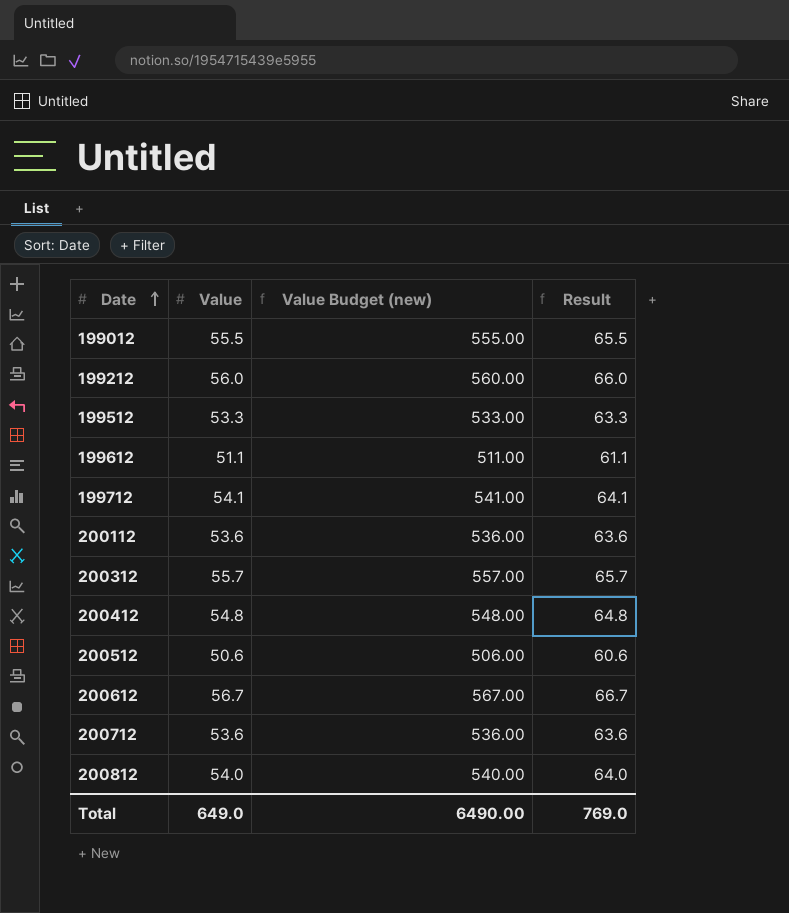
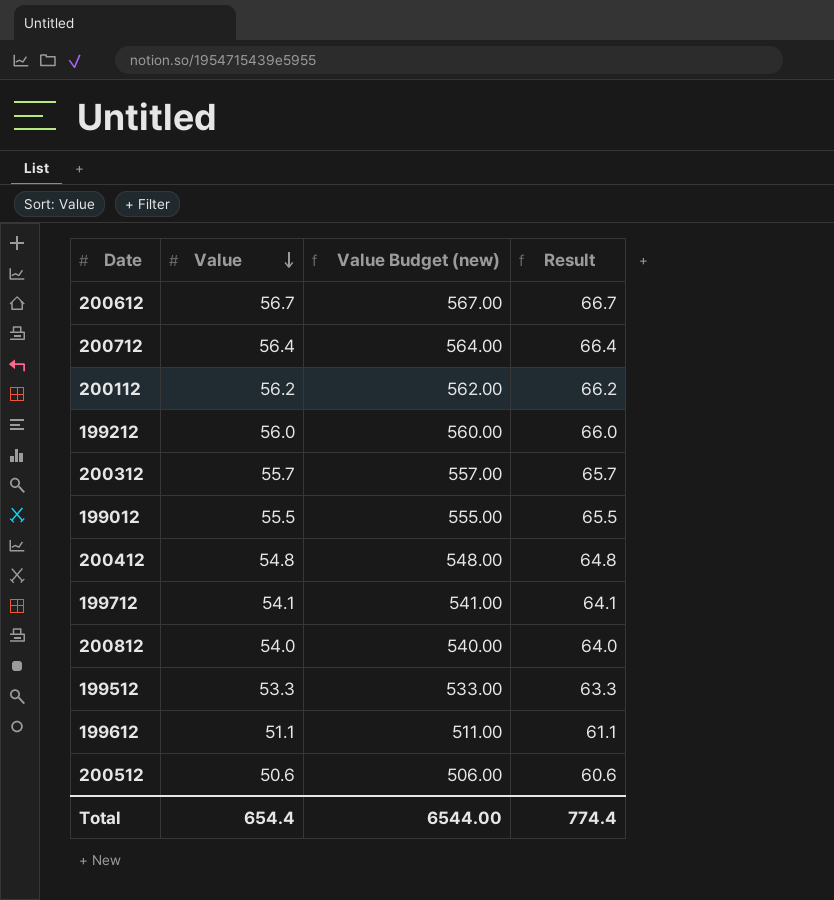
row order: Date ascending -> Value descending
200712 | Value: 53.6 -> 56.4
200712 | Value Budget (new): 536.00 -> 564.00
200712 | Result: 63.6 -> 66.4
200112 | Value: 53.6 -> 56.2
200112 | Value Budget (new): 536.00 -> 562.00
200112 | Result: 63.6 -> 66.2
Total | Value: 649.0 -> 654.4
Total | Value Budget (new): 6490.00 -> 6544.00
Total | Result: 769.0 -> 774.4

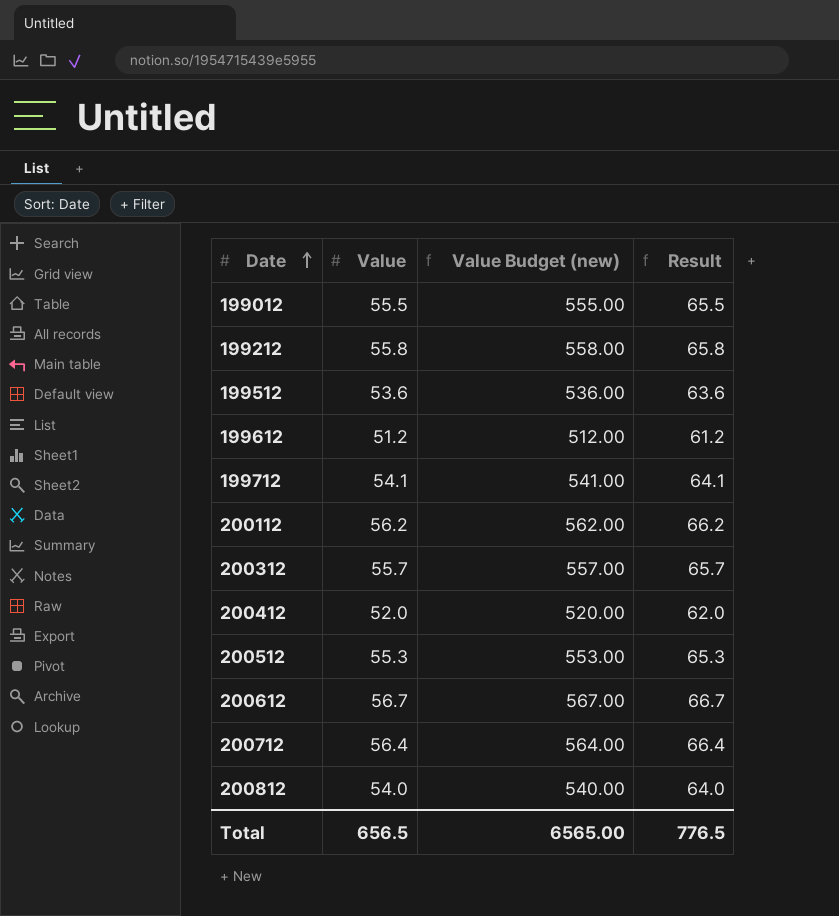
row order: Value descending -> Date ascending
199212 | Value: 56.0 -> 55.8
199212 | Value Budget (new): 560.00 -> 558.00
199212 | Result: 66.0 -> 65.8
199512 | Value: 53.3 -> 53.6
199512 | Value Budget (new): 533.00 -> 536.00
199512 | Result: 63.3 -> 63.6
199612 | Value: 51.1 -> 51.2
199612 | Value Budget (new): 511.00 -> 512.00
199612 | Result: 61.1 -> 61.2
200412 | Value: 54.8 -> 52.0
200412 | Value Budget (new): 548.00 -> 520.00
200412 | Result: 64.8 -> 62.0
200512 | Value: 50.6 -> 55.3
200512 | Value Budget (new): 506.00 -> 553.00
200512 | Result: 60.6 -> 65.3
Total | Value: 654.4 -> 656.5
Total | Value Budget (new): 6544.00 -> 6565.00
Total | Result: 774.4 -> 776.5

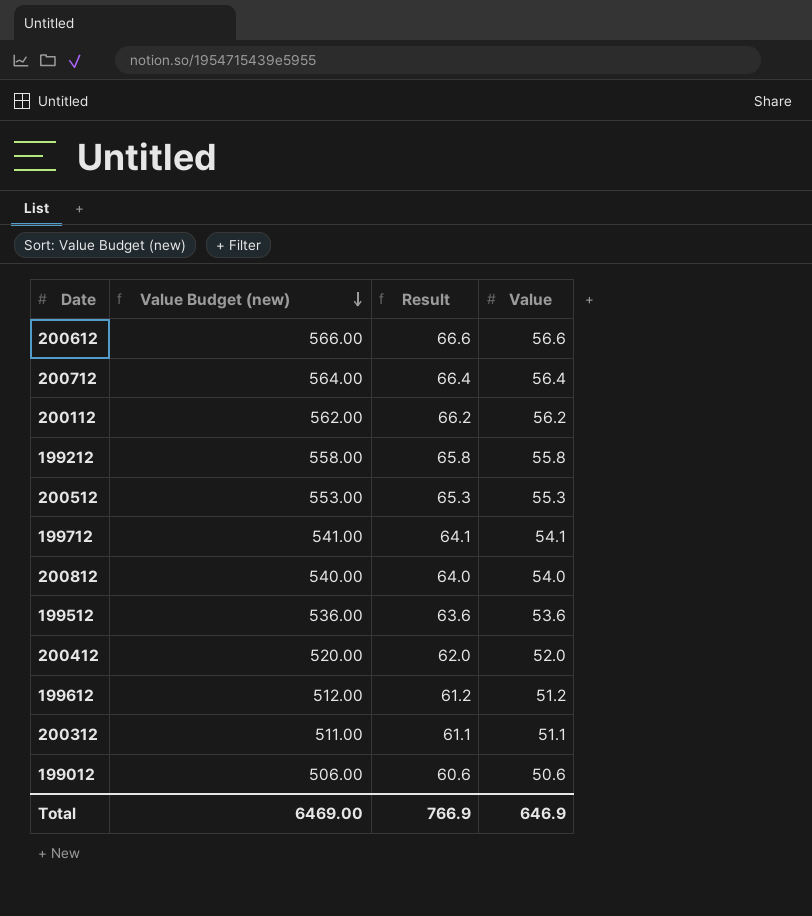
row order: Date ascending -> Value Budget (new) descending
column Value | position: 2 -> 4
200612 | Value Budget (new): 567.00 -> 566.00
200612 | Result: 66.7 -> 66.6
200612 | Value: 56.7 -> 56.6
200312 | Value Budget (new): 557.00 -> 511.00
200312 | Result: 65.7 -> 61.1
200312 | Value: 55.7 -> 51.1
199012 | Value Budget (new): 555.00 -> 506.00
199012 | Result: 65.5 -> 60.6
199012 | Value: 55.5 -> 50.6
Total | Value Budget (new): 6565.00 -> 6469.00
Total | Result: 776.5 -> 766.9
Total | Value: 656.5 -> 646.9

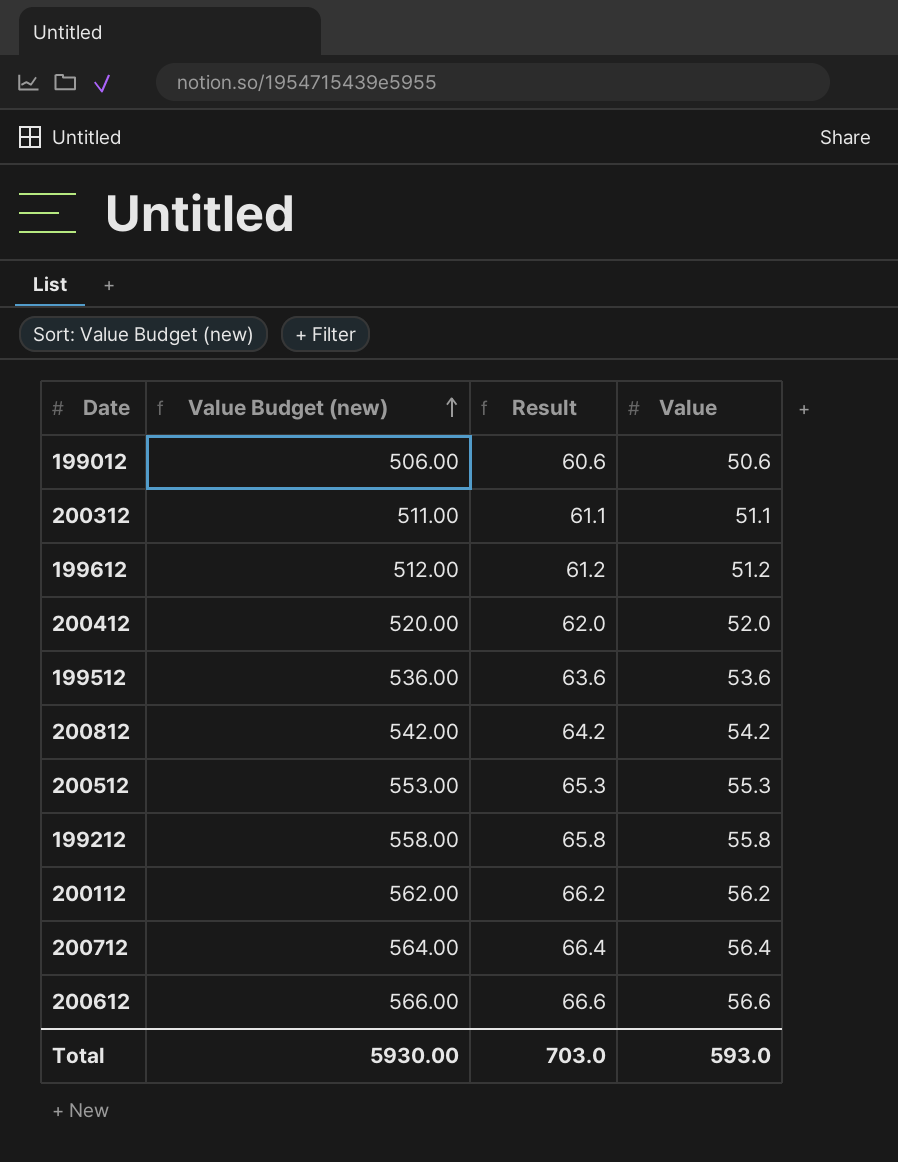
row order: Value Budget (new) descending -> Value Budget (new) ascending
row 199712: 541.00 | 64.1 | 54.1 -> none
200812 | Value Budget (new): 540.00 -> 542.00
200812 | Result: 64.0 -> 64.2
200812 | Value: 54.0 -> 54.2
Total | Value Budget (new): 6469.00 -> 5930.00
Total | Result: 766.9 -> 703.0
Total | Value: 646.9 -> 593.0

